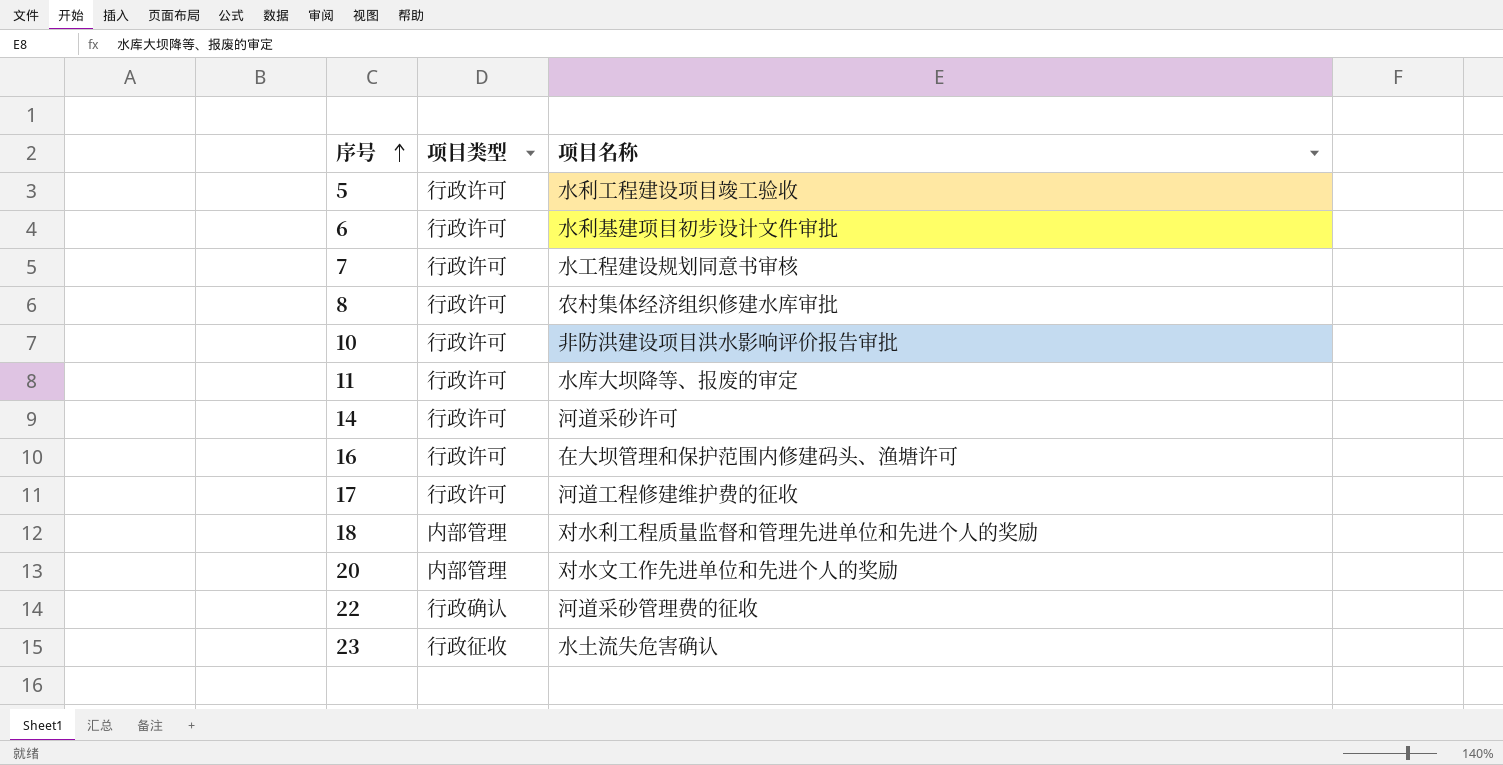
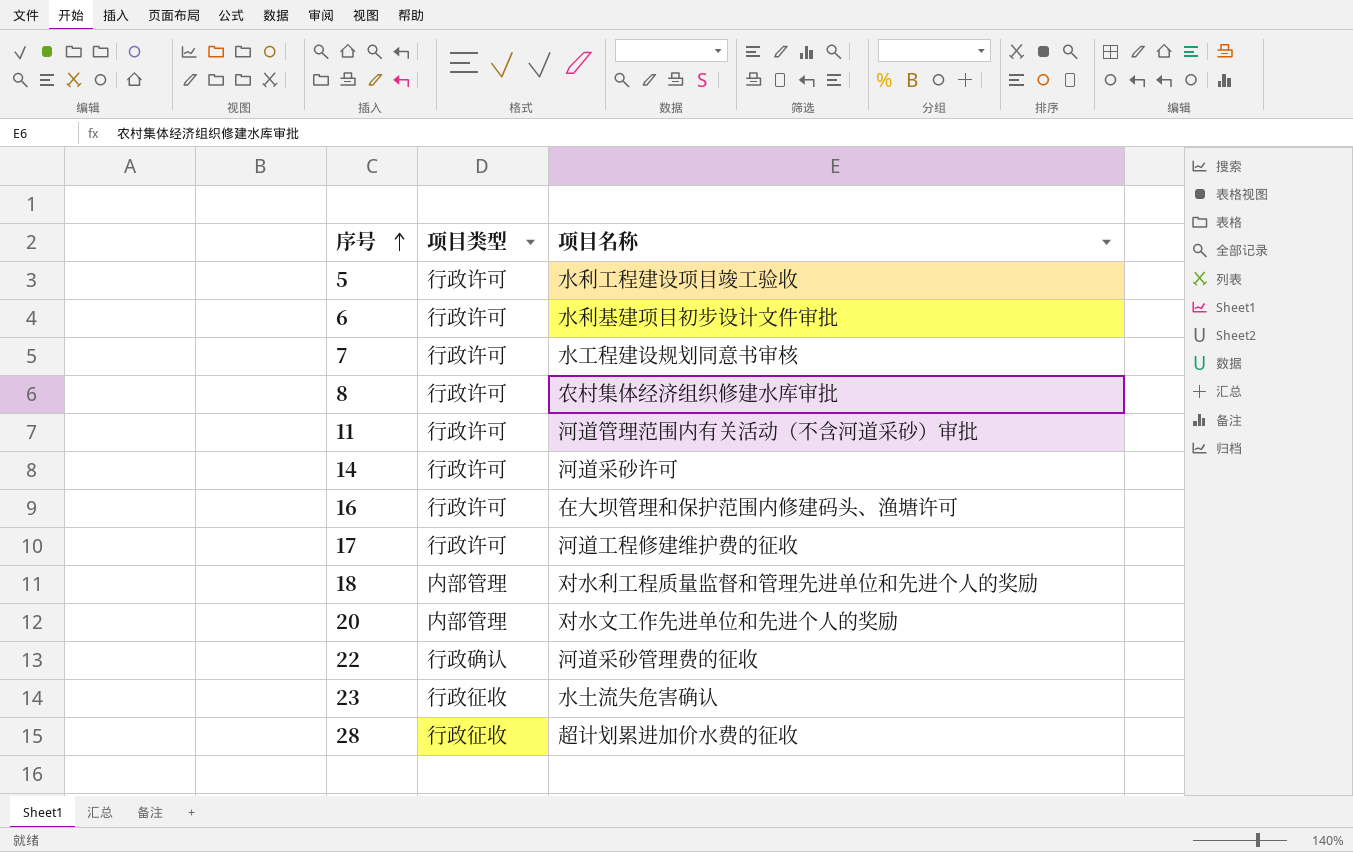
row 10: 行政许可 | 非防洪建设项目洪水影响评价报告审批 -> none
11 | 项目名称: 水库大坝降等、报废的审定 -> 河道管理范围内有关活动（不含河道采砂）审批
row 28: none -> 行政征收 | 超计划累进加价水费的征收

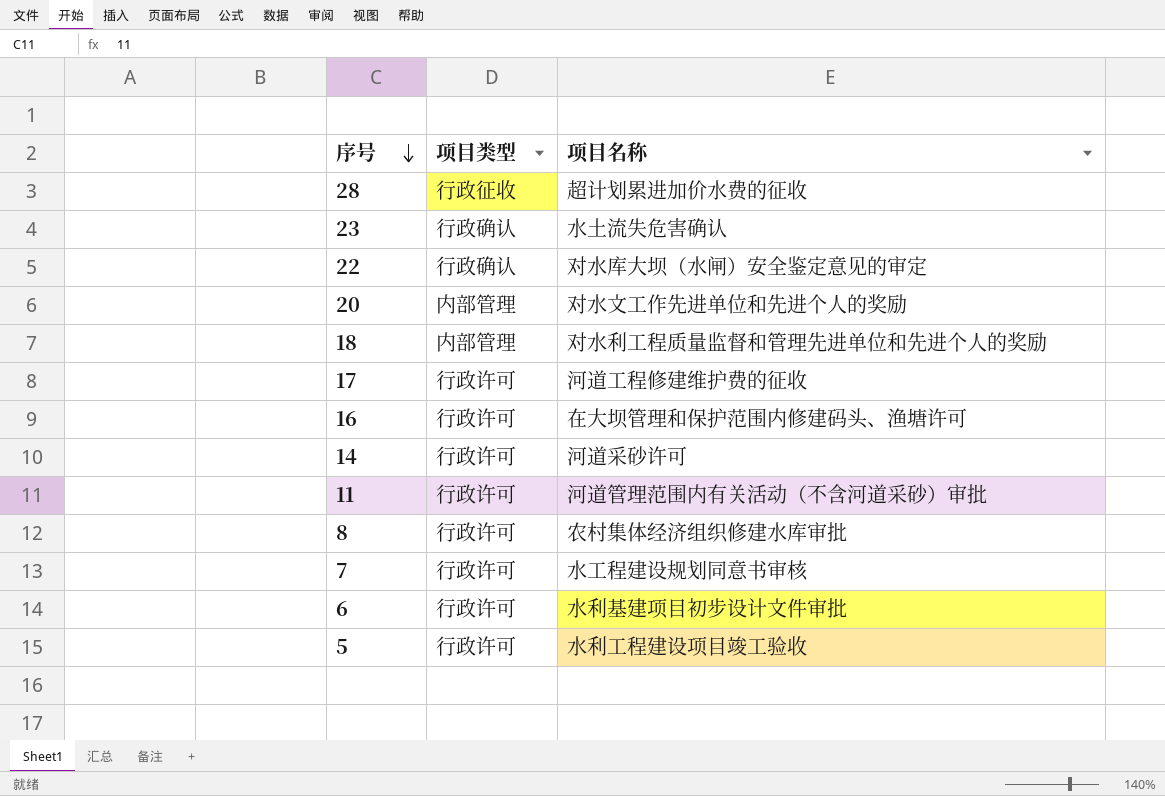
row order: 序号 ascending -> 序号 descending
23 | 项目类型: 行政征收 -> 行政确认
22 | 项目名称: 河道采砂管理费的征收 -> 对水库大坝（水闸）安全鉴定意见的审定

